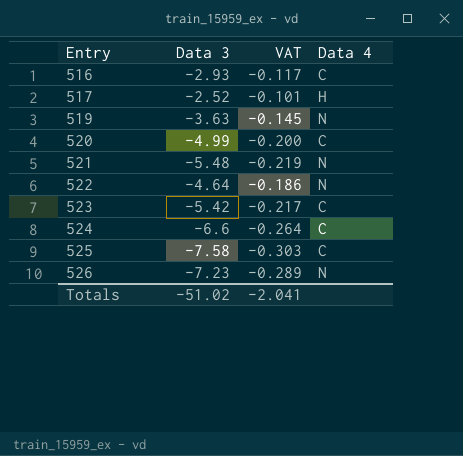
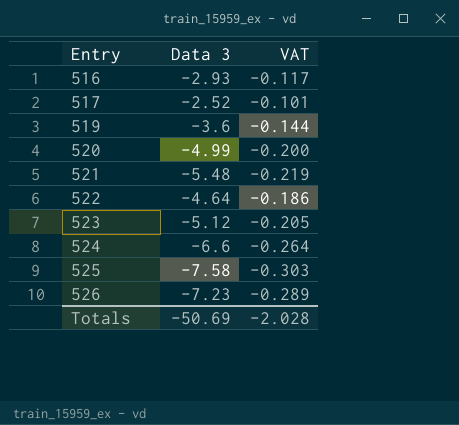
column Data 4 | position: 4 -> none
519 | Data 3: -3.63 -> -3.6
519 | VAT: -0.145 -> -0.144
523 | Data 3: -5.42 -> -5.12
523 | VAT: -0.217 -> -0.205
Totals | Data 3: -51.02 -> -50.69
Totals | VAT: -2.041 -> -2.028

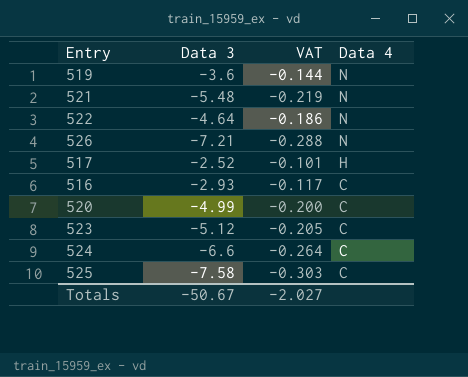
row order: Entry ascending -> Data 4 descending
column Data 4 | position: none -> 4
526 | Data 3: -7.23 -> -7.21
526 | VAT: -0.289 -> -0.288
Totals | Data 3: -50.69 -> -50.67
Totals | VAT: -2.028 -> -2.027

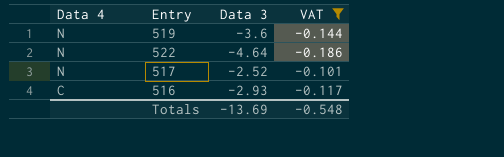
filter: none -> VAT >= -0.186
column Data 4 | position: 4 -> 1
517 | Data 4: H -> N
Totals | Data 3: -50.67 -> -13.69
Totals | VAT: -2.027 -> -0.548

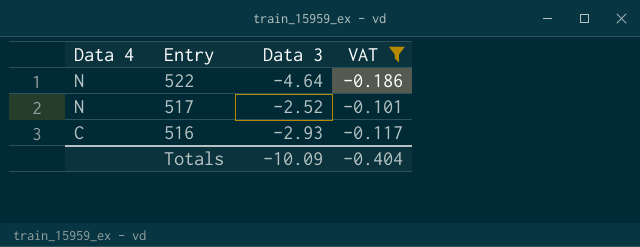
row 519: N | -3.6 | -0.144 -> none
Totals | Data 3: -13.69 -> -10.09
Totals | VAT: -0.548 -> -0.404

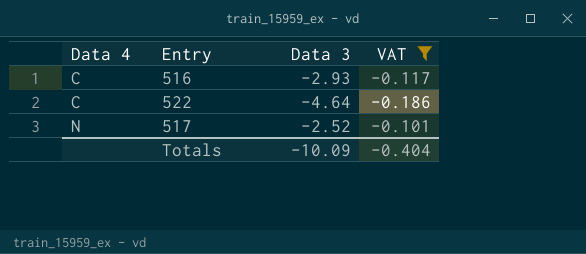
row order: Data 4 descending -> Data 4 ascending
522 | Data 4: N -> C

